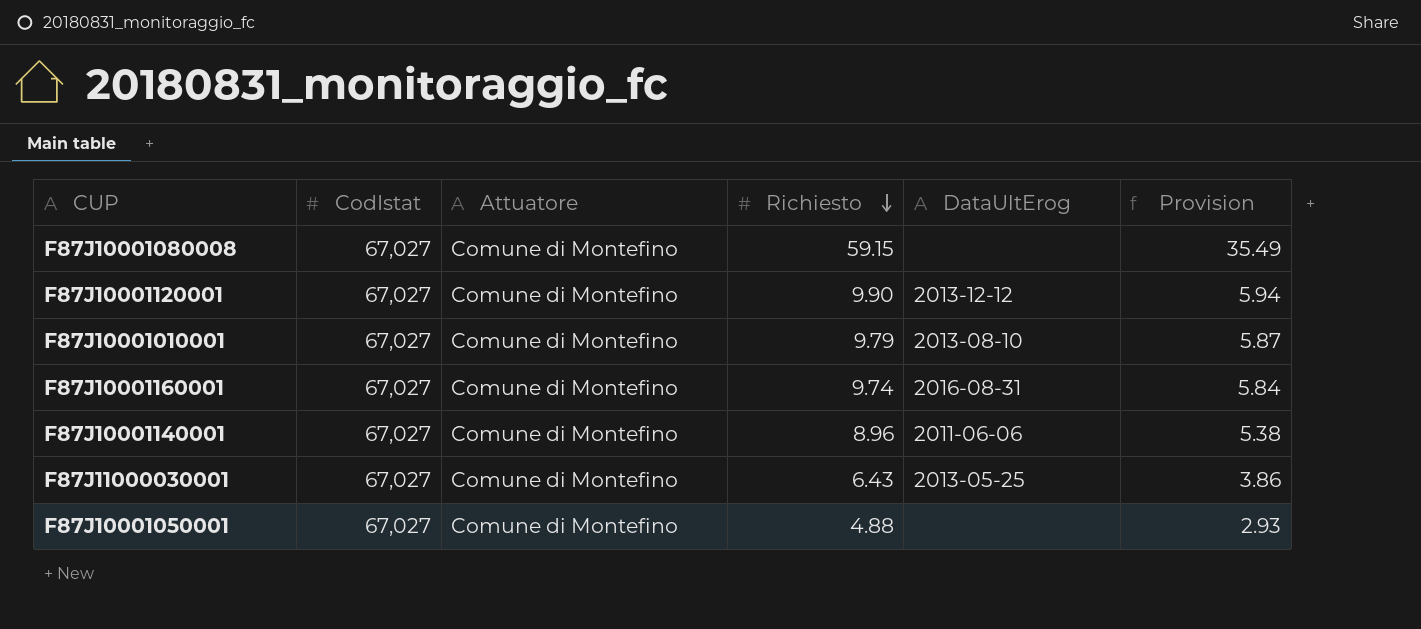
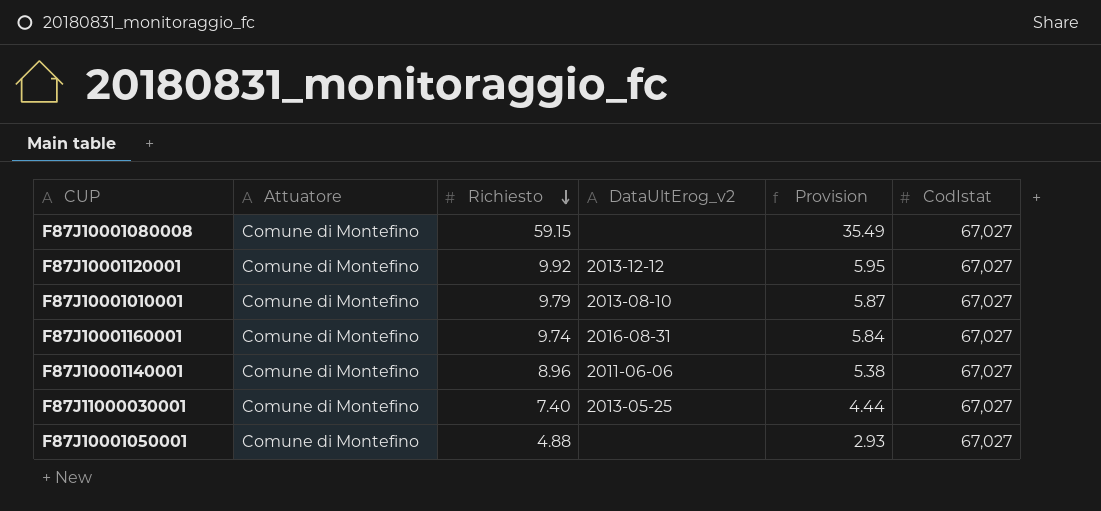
column name: DataUltErog -> DataUltErog_v2
column CodIstat | position: 2 -> 6
F87J10001120001 | Richiesto: 9.90 -> 9.92
F87J10001120001 | Provision: 5.94 -> 5.95
F87J11000030001 | Richiesto: 6.43 -> 7.40
F87J11000030001 | Provision: 3.86 -> 4.44

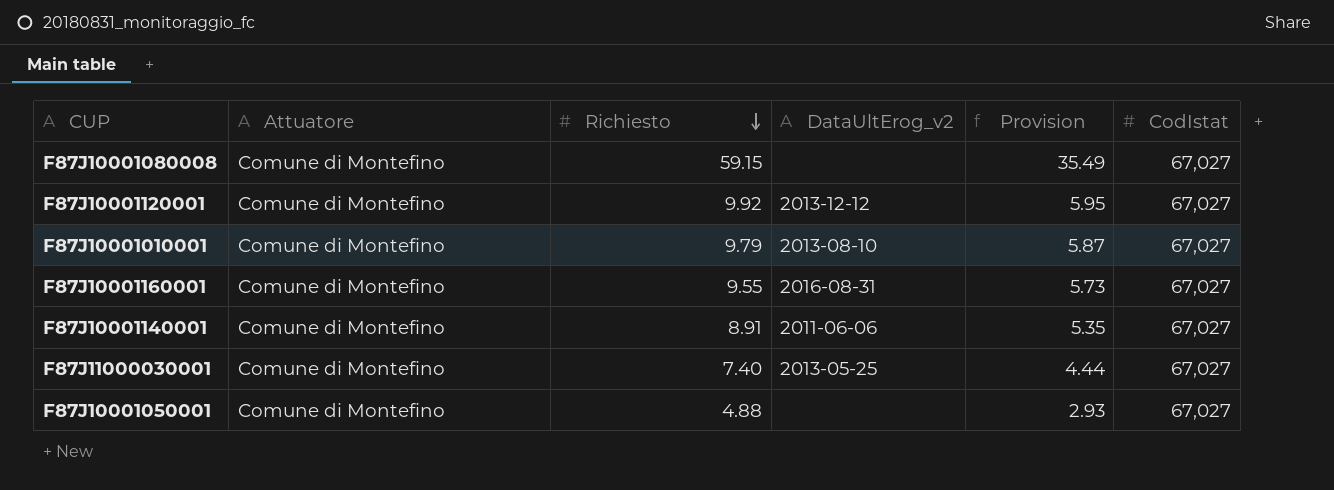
F87J10001160001 | Richiesto: 9.74 -> 9.55
F87J10001160001 | Provision: 5.84 -> 5.73
F87J10001140001 | Richiesto: 8.96 -> 8.91
F87J10001140001 | Provision: 5.38 -> 5.35

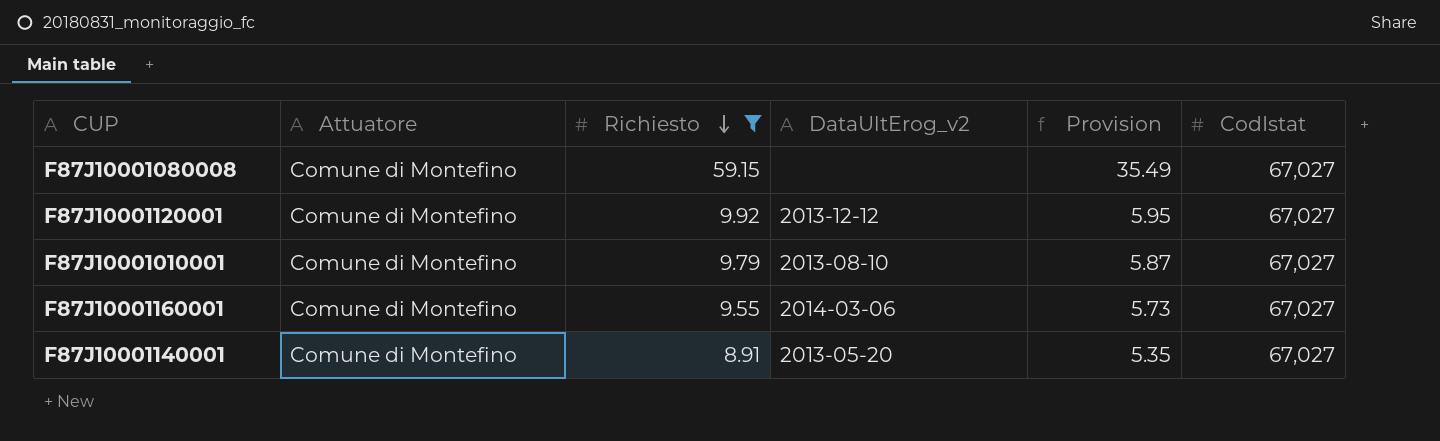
filter: none -> Richiesto >= 8.91
F87J10001160001 | DataUltErog_v2: 2016-08-31 -> 2014-03-06
F87J10001140001 | DataUltErog_v2: 2011-06-06 -> 2013-05-20

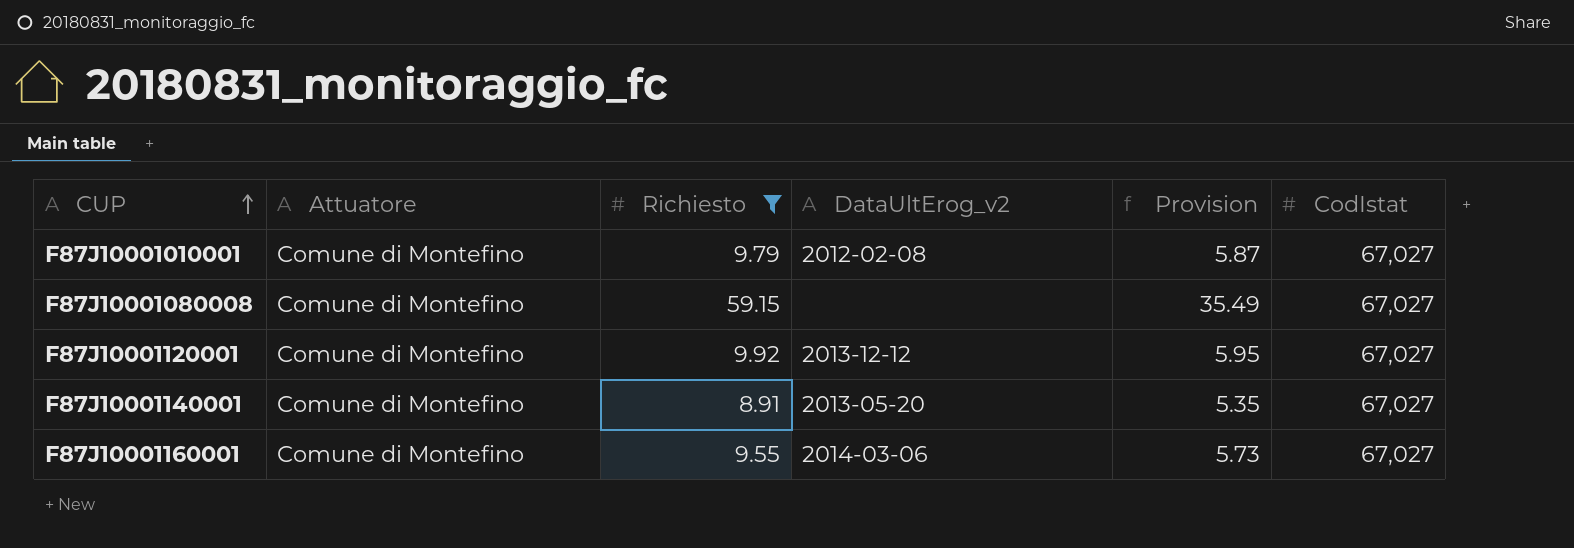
row order: Richiesto descending -> CUP ascending
F87J10001010001 | DataUltErog_v2: 2013-08-10 -> 2012-02-08

